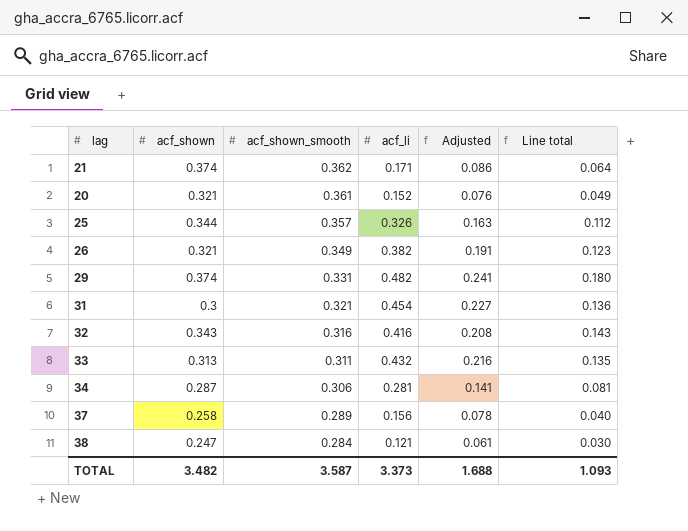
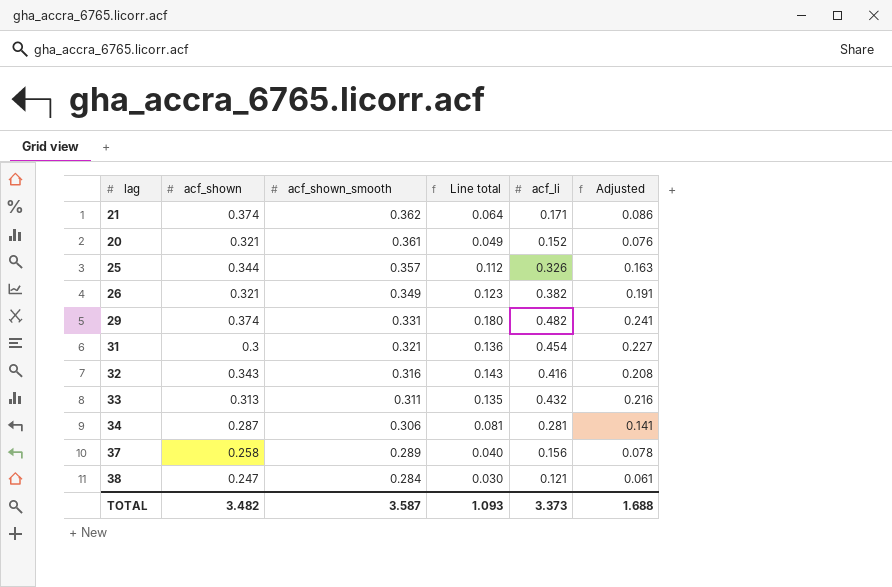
column Line total | position: 6 -> 4

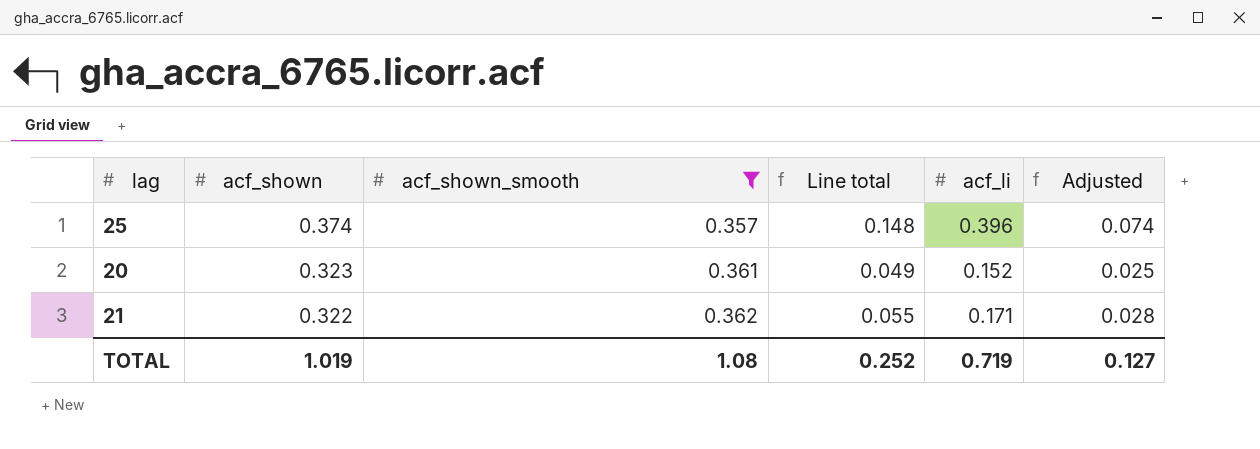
filter: none -> acf_shown_smooth >= 0.357
row order: acf_shown_smooth descending -> acf_shown descending
column Adjusted | formula: [acf_li] * 0.5 -> [Line total] * 0.5
25 | acf_shown: 0.344 -> 0.374
25 | Line total: 0.112 -> 0.148
25 | acf_li: 0.326 -> 0.396
20 | acf_shown: 0.321 -> 0.323
21 | acf_shown: 0.374 -> 0.322
21 | Line total: 0.064 -> 0.055
TOTAL | acf_shown: 3.482 -> 1.019
TOTAL | acf_shown_smooth: 3.587 -> 1.08
TOTAL | Line total: 1.093 -> 0.252
TOTAL | acf_li: 3.373 -> 0.719
TOTAL | Adjusted: 1.688 -> 0.127

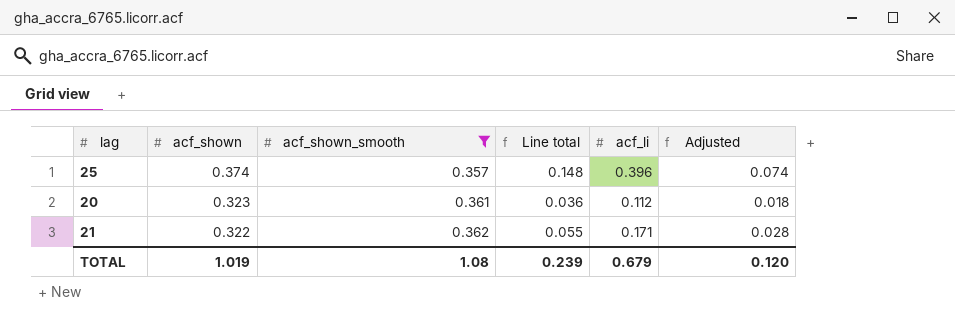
20 | Line total: 0.049 -> 0.036
20 | acf_li: 0.152 -> 0.112
20 | Adjusted: 0.025 -> 0.018
TOTAL | Line total: 0.252 -> 0.239
TOTAL | acf_li: 0.719 -> 0.679
TOTAL | Adjusted: 0.127 -> 0.120

